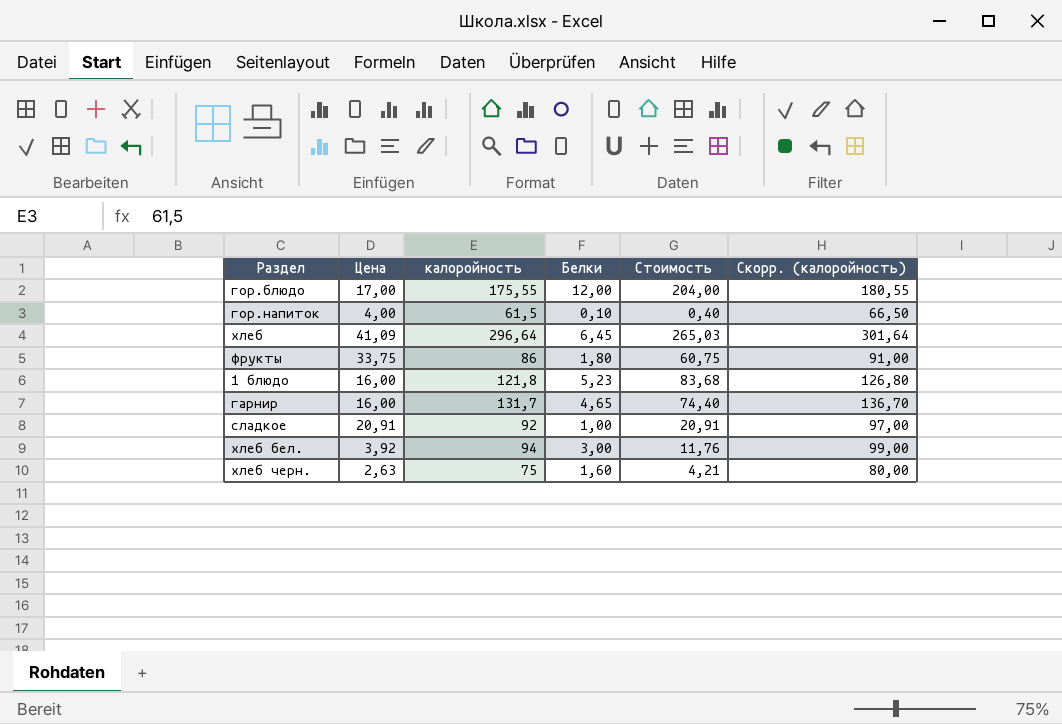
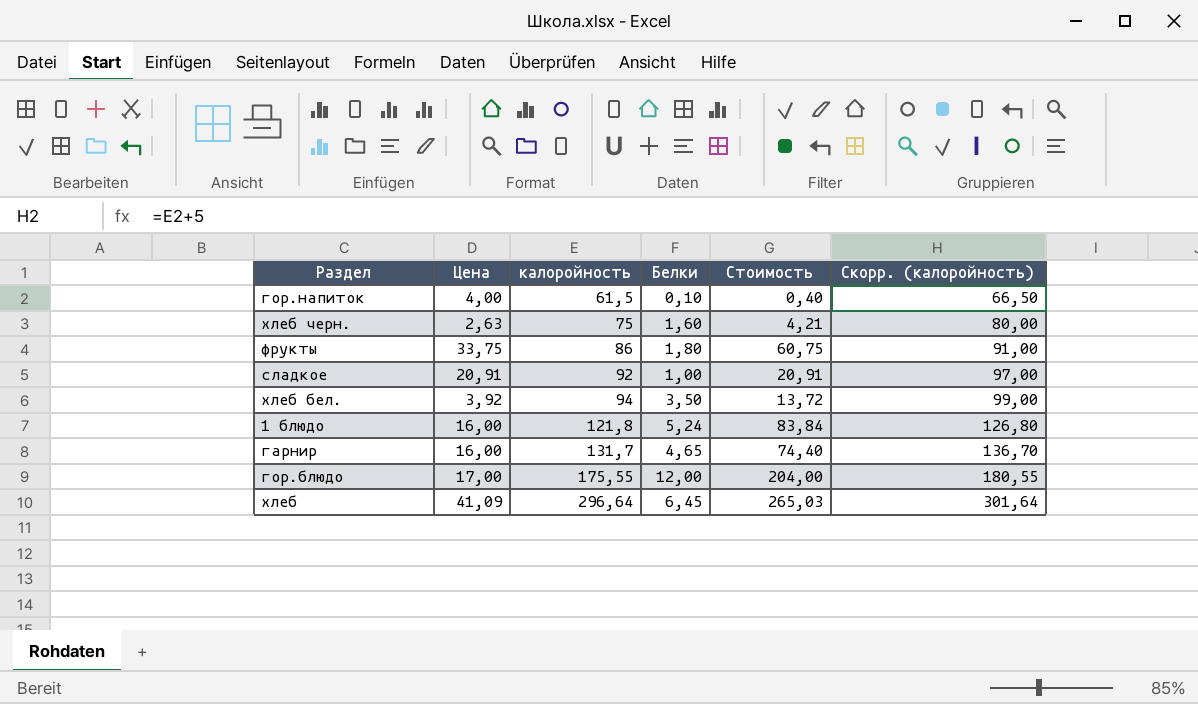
row order: none -> калоройность ascending
хлеб бел. | Белки: 3,00 -> 3,50
хлеб бел. | Стоимость: 11,76 -> 13,72
1 блюдо | Белки: 5,23 -> 5,24
1 блюдо | Стоимость: 83,68 -> 83,84

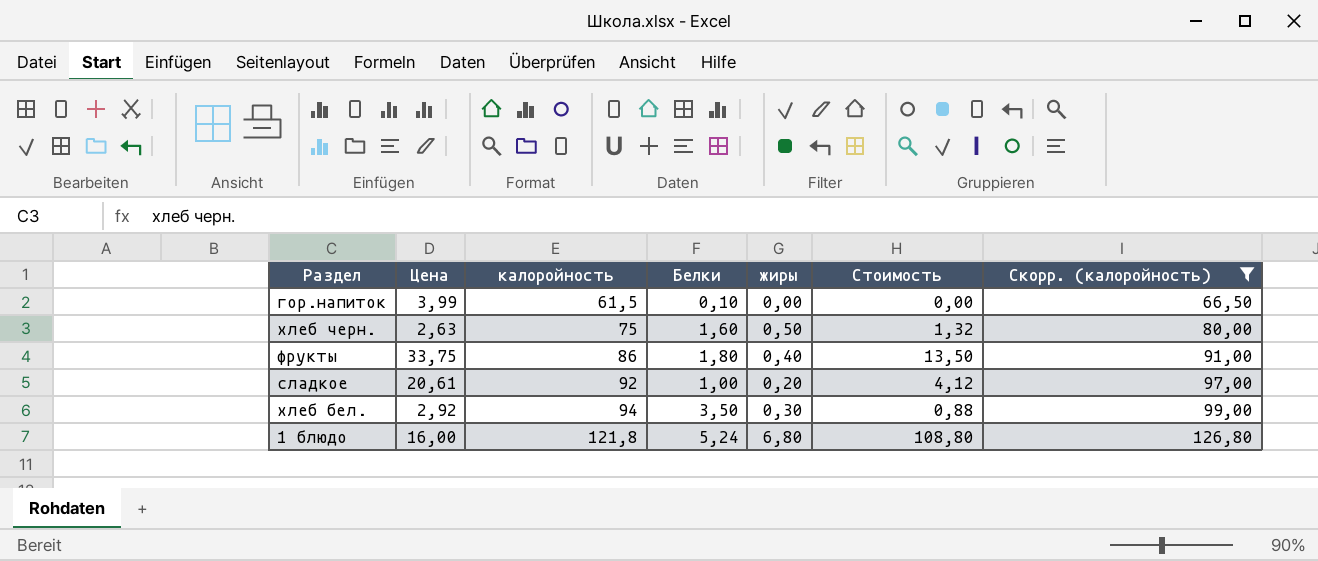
filter: none -> Скорр. (калоройность) <= 126,80
column жиры | position: none -> 5
column Стоимость | formula: [Цена] * [Белки] -> [Цена] * [жиры]
гор.напиток | Цена: 4,00 -> 3,99
сладкое | Цена: 20,91 -> 20,61
хлеб бел. | Цена: 3,92 -> 2,92

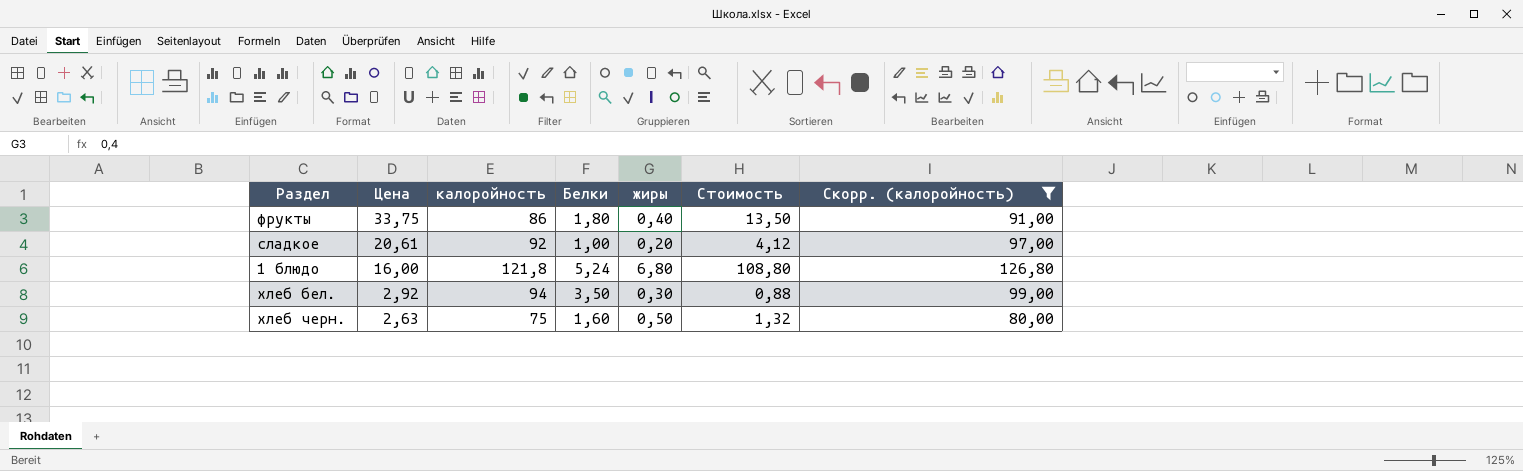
row order: калоройность ascending -> Цена descending
row гор.напиток: 3,99 | 61,5 | 0,10 | 0,00 | 0,00 | 66,50 -> none

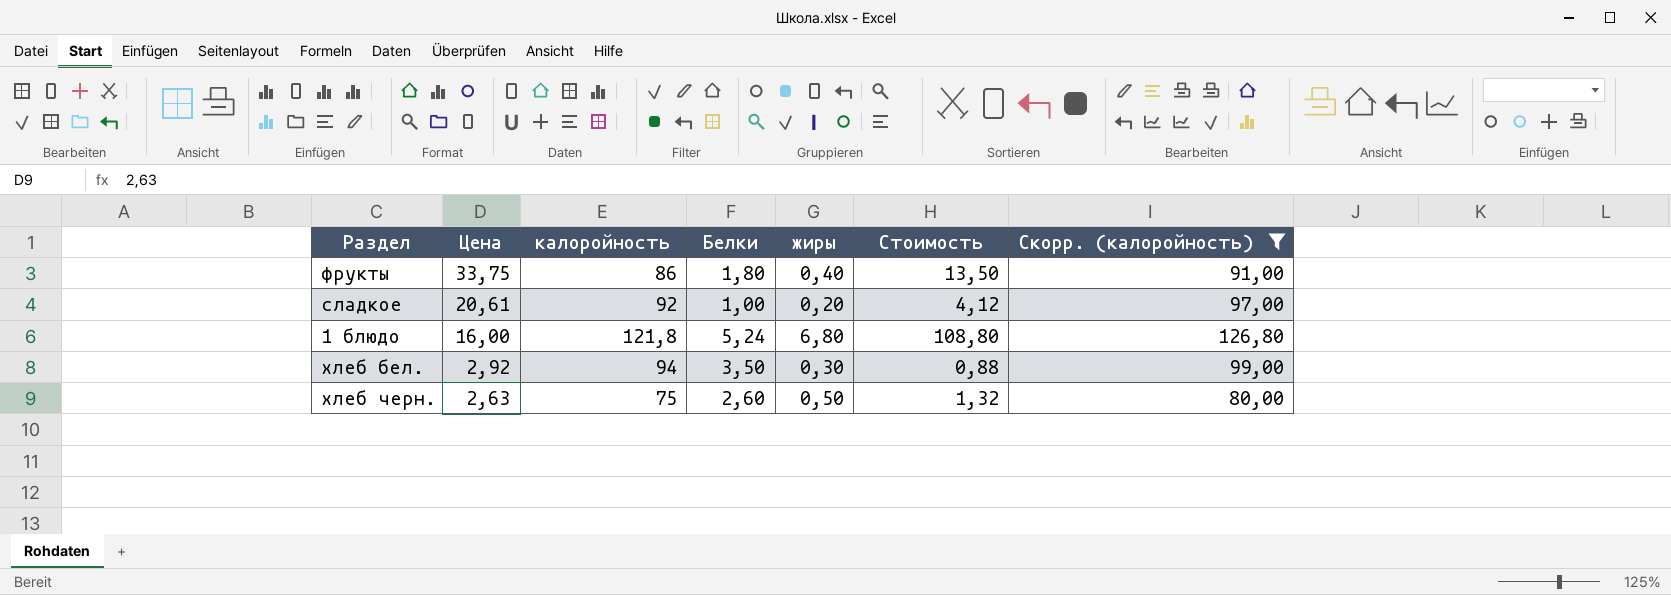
хлеб черн. | Белки: 1,60 -> 2,60

